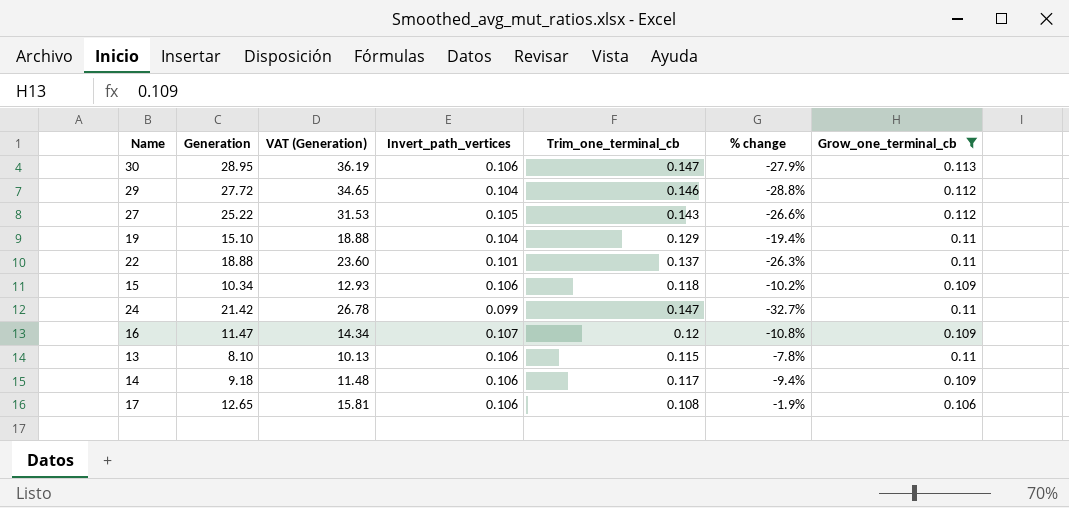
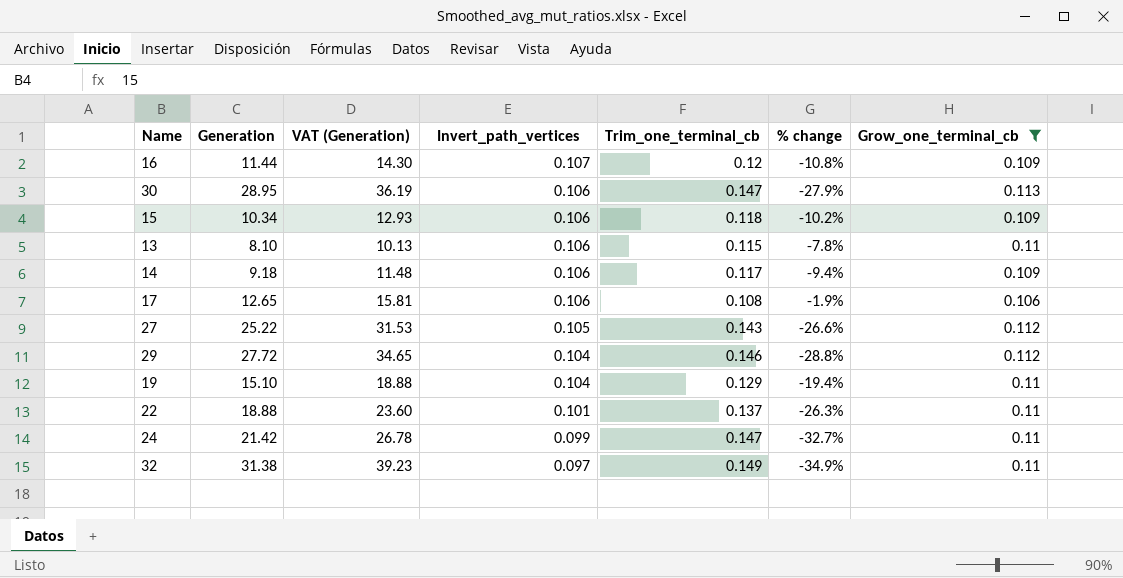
row order: none -> Invert_path_vertices descending
16 | Generation: 11.47 -> 11.44
16 | VAT (Generation): 14.34 -> 14.30
row 32: none -> 31.38 | 39.23 | 0.097 | 0.149 | -34.9% | 0.11

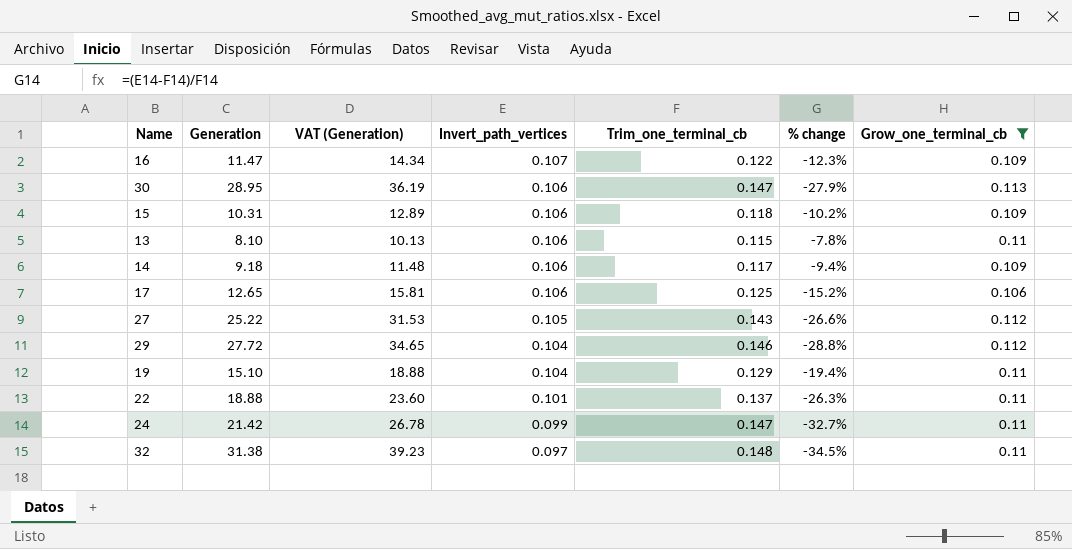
16 | Generation: 11.44 -> 11.47
16 | VAT (Generation): 14.30 -> 14.34
16 | Trim_one_terminal_cb: 0.12 -> 0.122
16 | % change: -10.8% -> -12.3%
15 | Generation: 10.34 -> 10.31
15 | VAT (Generation): 12.93 -> 12.89
17 | Trim_one_terminal_cb: 0.108 -> 0.125
17 | % change: -1.9% -> -15.2%
32 | Trim_one_terminal_cb: 0.149 -> 0.148
32 | % change: -34.9% -> -34.5%

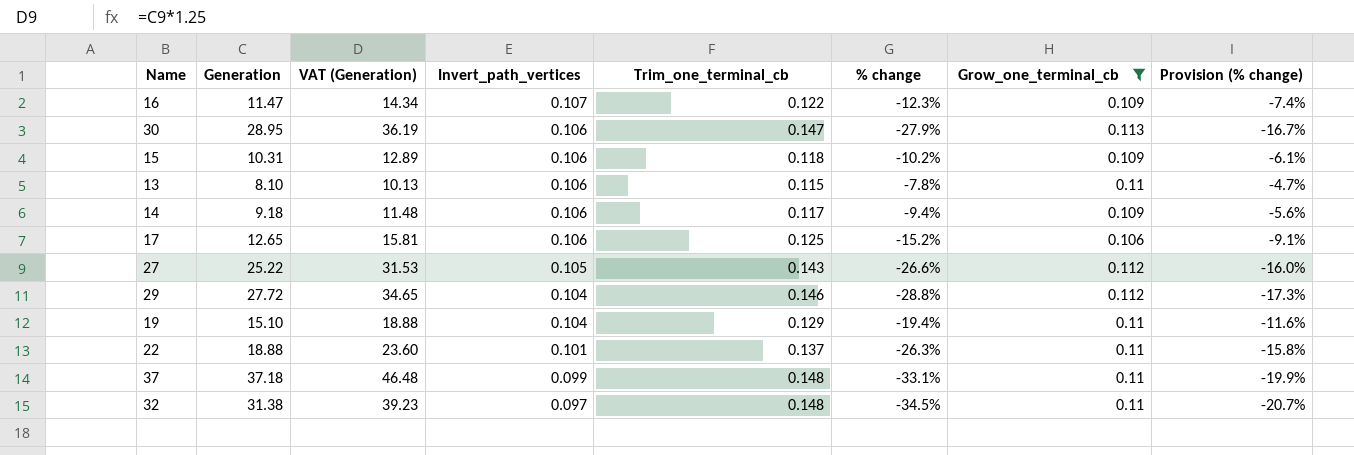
column Provision (% change) | formula: none -> [% change] * 0.6
row 24: 21.42 | 26.78 | 0.099 | 0.147 | -32.7% | 0.11 -> none
row 37: none -> 37.18 | 46.48 | 0.099 | 0.148 | -33.1% | 0.11 | -19.9%

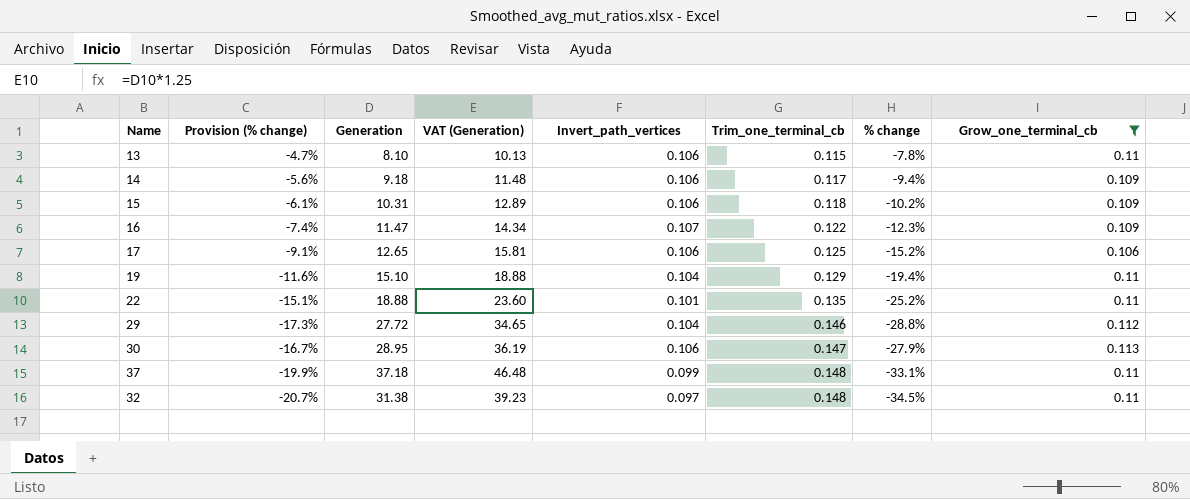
row order: Invert_path_vertices descending -> Trim_one_terminal_cb ascending
column Provision (% change) | position: 8 -> 2
row 27: 25.22 | 31.53 | 0.105 | 0.143 | -26.6% | 0.112 | -16.0% -> none
22 | Provision (% change): -15.8% -> -15.1%
22 | Trim_one_terminal_cb: 0.137 -> 0.135
22 | % change: -26.3% -> -25.2%

